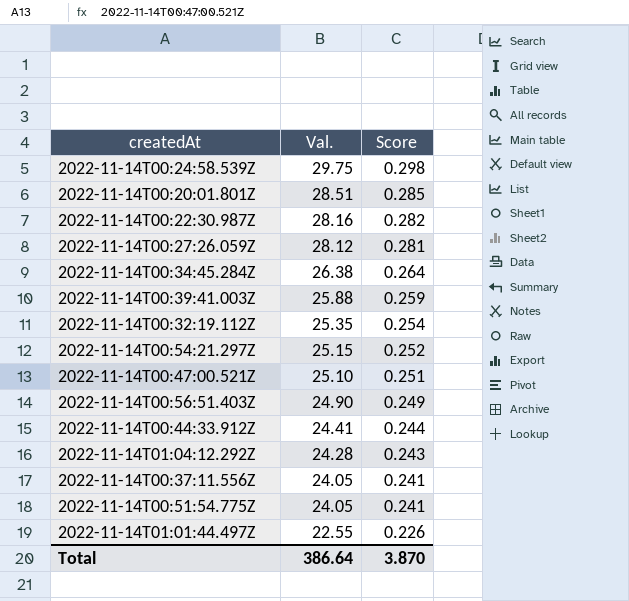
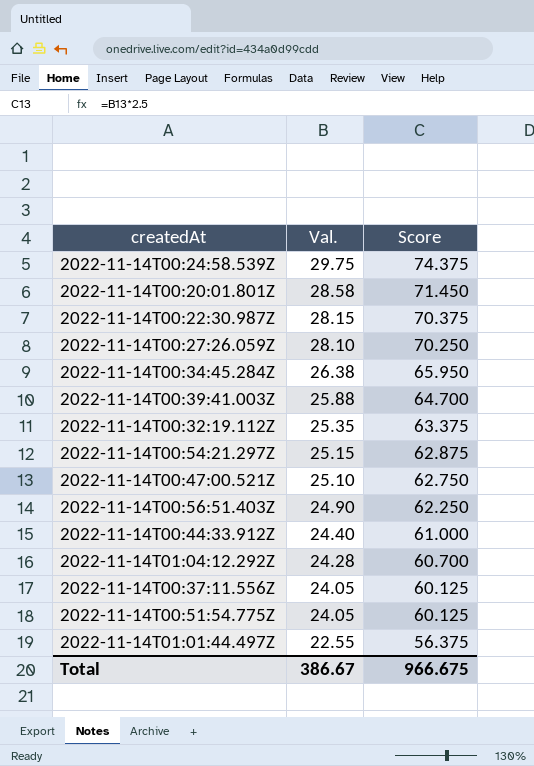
column Score | formula: [Val.] * 0.01 -> [Val.] * 2.5
2022-11-14T00:20:01.801Z | Val.: 28.51 -> 28.58
2022-11-14T00:22:30.987Z | Val.: 28.16 -> 28.15
2022-11-14T00:27:26.059Z | Val.: 28.12 -> 28.10
2022-11-14T00:44:33.912Z | Val.: 24.41 -> 24.40
Total | Val.: 386.64 -> 386.67
Total | Score: 3.870 -> 966.675

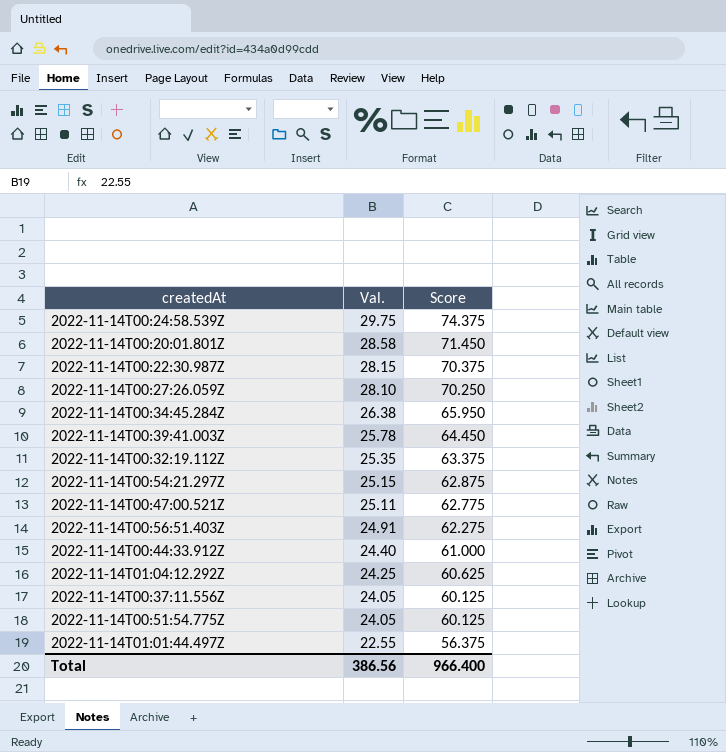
2022-11-14T00:39:41.003Z | Val.: 25.88 -> 25.78
2022-11-14T00:39:41.003Z | Score: 64.700 -> 64.450
2022-11-14T00:47:00.521Z | Val.: 25.10 -> 25.11
2022-11-14T00:47:00.521Z | Score: 62.750 -> 62.775
2022-11-14T00:56:51.403Z | Val.: 24.90 -> 24.91
2022-11-14T00:56:51.403Z | Score: 62.250 -> 62.275
2022-11-14T01:04:12.292Z | Val.: 24.28 -> 24.25
2022-11-14T01:04:12.292Z | Score: 60.700 -> 60.625
Total | Val.: 386.67 -> 386.56
Total | Score: 966.675 -> 966.400

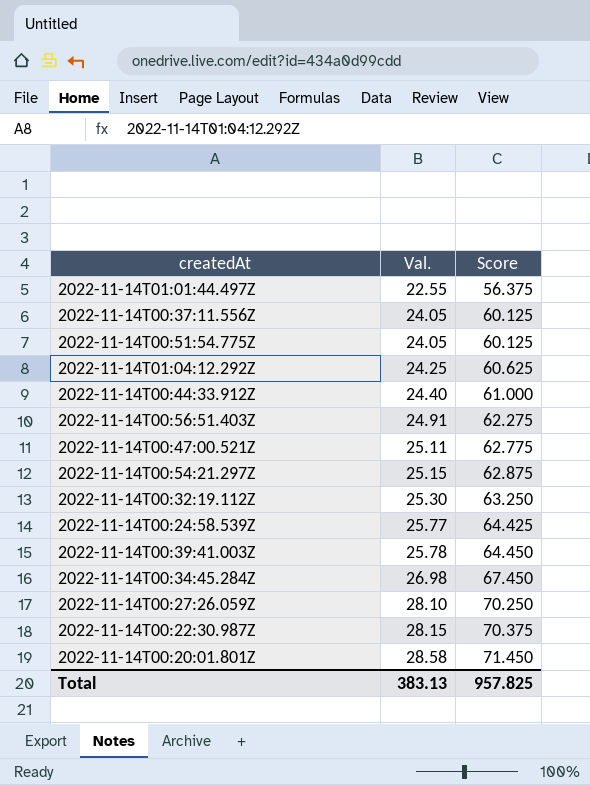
row order: Val. descending -> Val. ascending
2022-11-14T00:32:19.112Z | Val.: 25.35 -> 25.30
2022-11-14T00:32:19.112Z | Score: 63.375 -> 63.250
2022-11-14T00:24:58.539Z | Val.: 29.75 -> 25.77
2022-11-14T00:24:58.539Z | Score: 74.375 -> 64.425
2022-11-14T00:34:45.284Z | Val.: 26.38 -> 26.98
2022-11-14T00:34:45.284Z | Score: 65.950 -> 67.450
Total | Val.: 386.56 -> 383.13
Total | Score: 966.400 -> 957.825

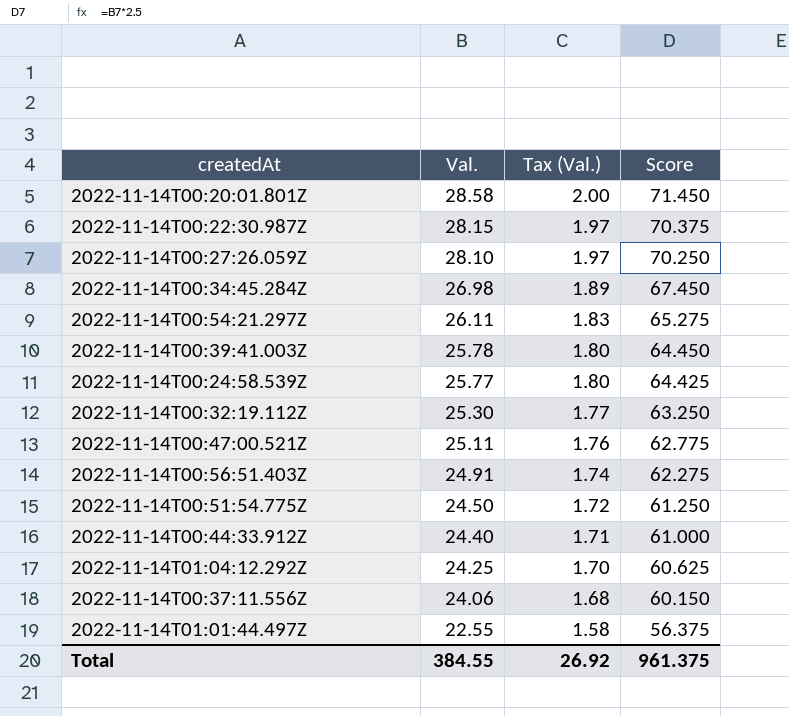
row order: Val. ascending -> Val. descending
column Tax (Val.) | formula: none -> [Val.] * 0.07
2022-11-14T00:54:21.297Z | Val.: 25.15 -> 26.11
2022-11-14T00:54:21.297Z | Score: 62.875 -> 65.275
2022-11-14T00:51:54.775Z | Val.: 24.05 -> 24.50
2022-11-14T00:51:54.775Z | Score: 60.125 -> 61.250
2022-11-14T00:37:11.556Z | Val.: 24.05 -> 24.06
2022-11-14T00:37:11.556Z | Score: 60.125 -> 60.150
Total | Val.: 383.13 -> 384.55
Total | Score: 957.825 -> 961.375

